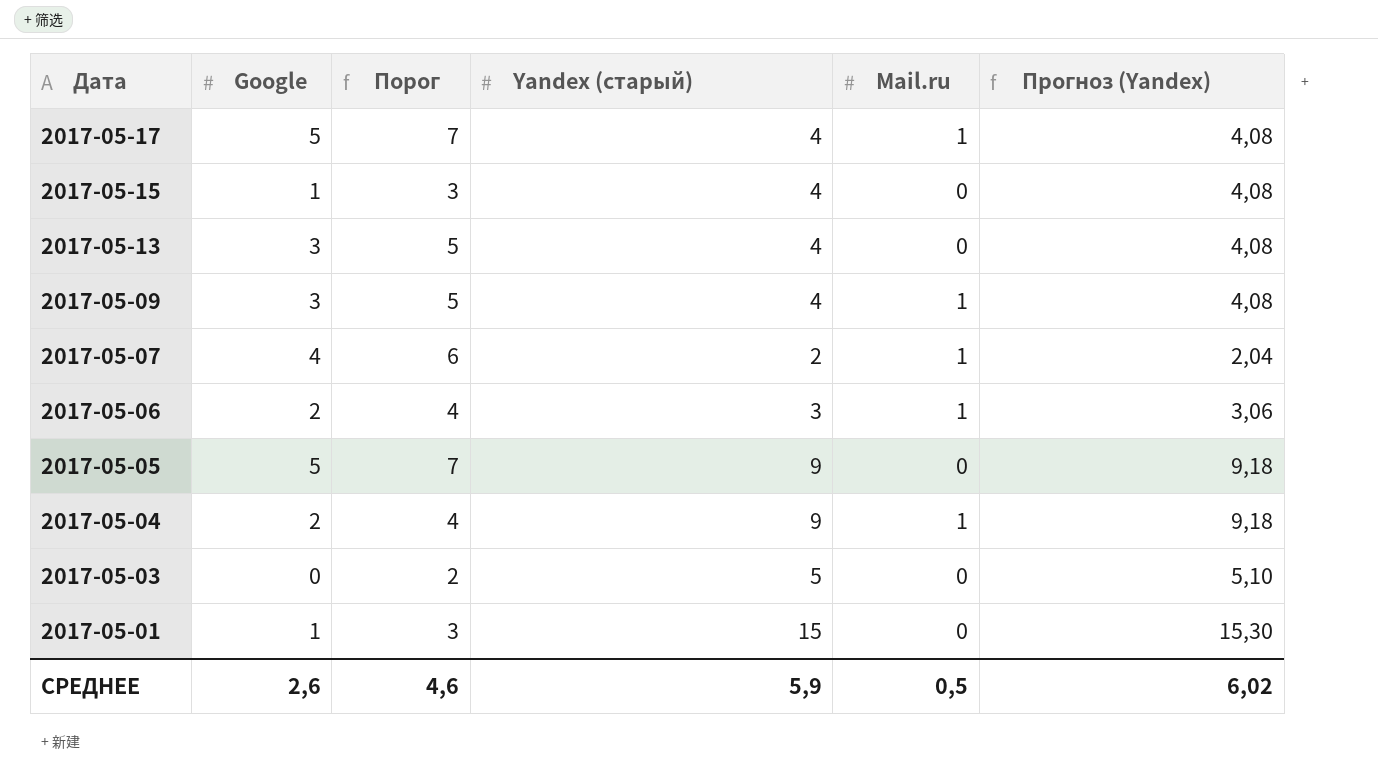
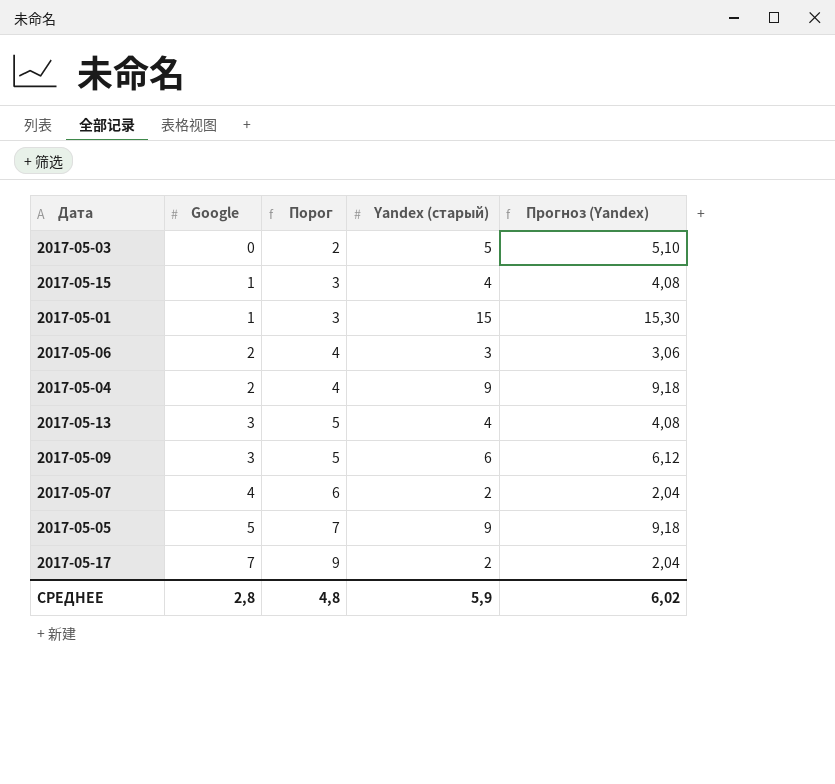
row order: Дата descending -> Google ascending
column Mail.ru | position: 5 -> none
2017-05-09 | Yandex (старый): 4 -> 6
2017-05-09 | Прогноз (Yandex): 4,08 -> 6,12
2017-05-17 | Google: 5 -> 7
2017-05-17 | Порог: 7 -> 9
2017-05-17 | Yandex (старый): 4 -> 2
2017-05-17 | Прогноз (Yandex): 4,08 -> 2,04
СРЕДНЕЕ | Google: 2,6 -> 2,8
СРЕДНЕЕ | Порог: 4,6 -> 4,8

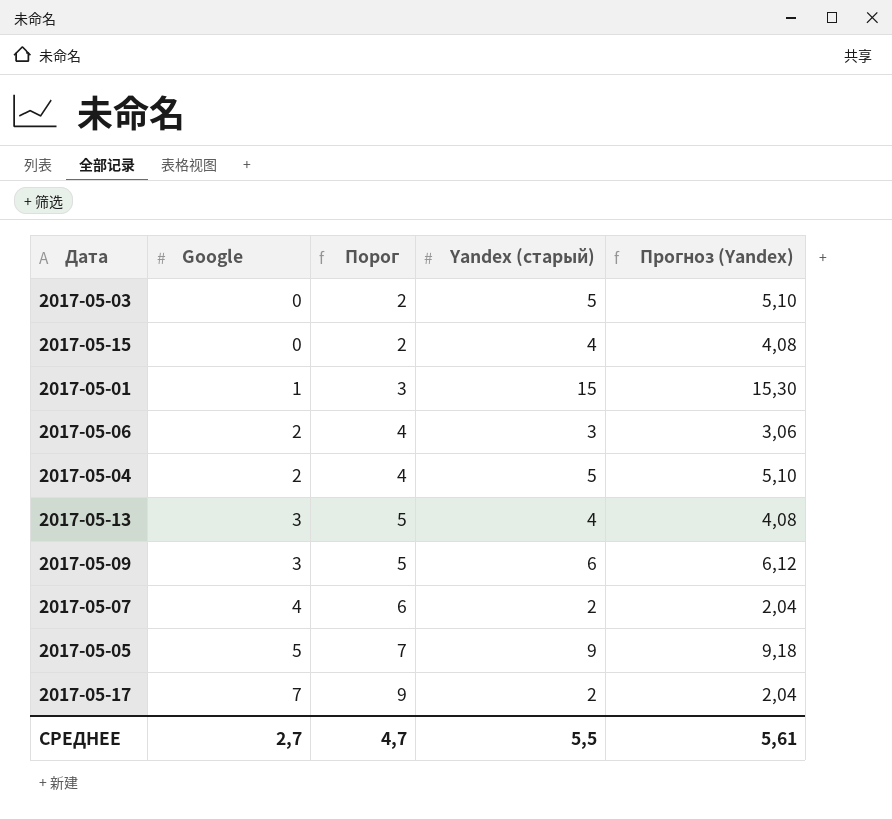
2017-05-15 | Google: 1 -> 0
2017-05-15 | Порог: 3 -> 2
2017-05-04 | Yandex (старый): 9 -> 5
2017-05-04 | Прогноз (Yandex): 9,18 -> 5,10
СРЕДНЕЕ | Google: 2,8 -> 2,7
СРЕДНЕЕ | Порог: 4,8 -> 4,7
СРЕДНЕЕ | Yandex (старый): 5,9 -> 5,5
СРЕДНЕЕ | Прогноз (Yandex): 6,02 -> 5,61

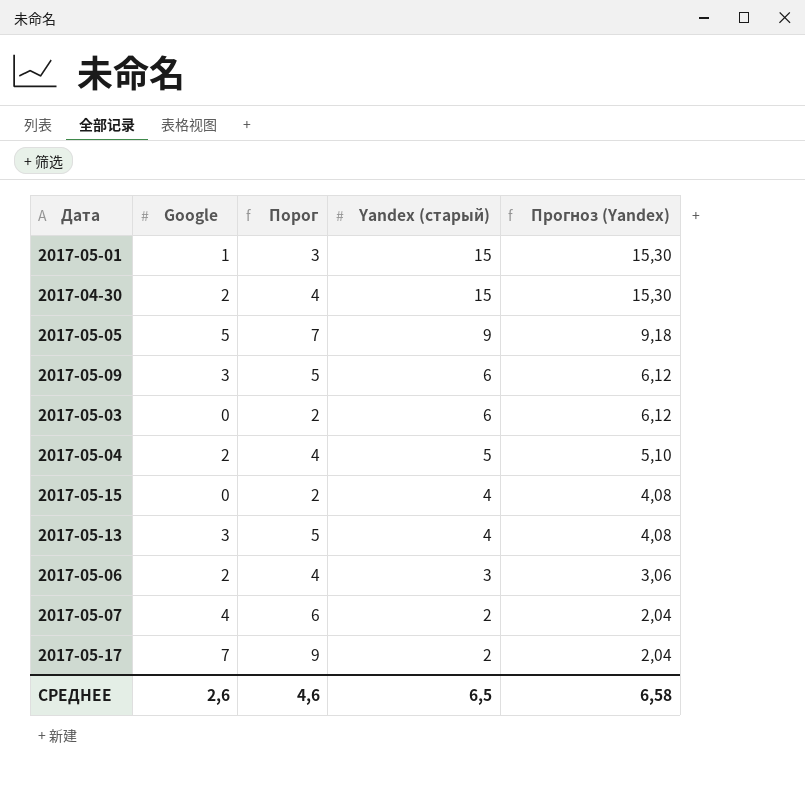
row order: Google ascending -> Yandex (старый) descending
row 2017-04-30: none -> 2 | 4 | 15 | 15,30
2017-05-03 | Yandex (старый): 5 -> 6
2017-05-03 | Прогноз (Yandex): 5,10 -> 6,12
СРЕДНЕЕ | Google: 2,7 -> 2,6
СРЕДНЕЕ | Порог: 4,7 -> 4,6
СРЕДНЕЕ | Yandex (старый): 5,5 -> 6,5
СРЕДНЕЕ | Прогноз (Yandex): 5,61 -> 6,58

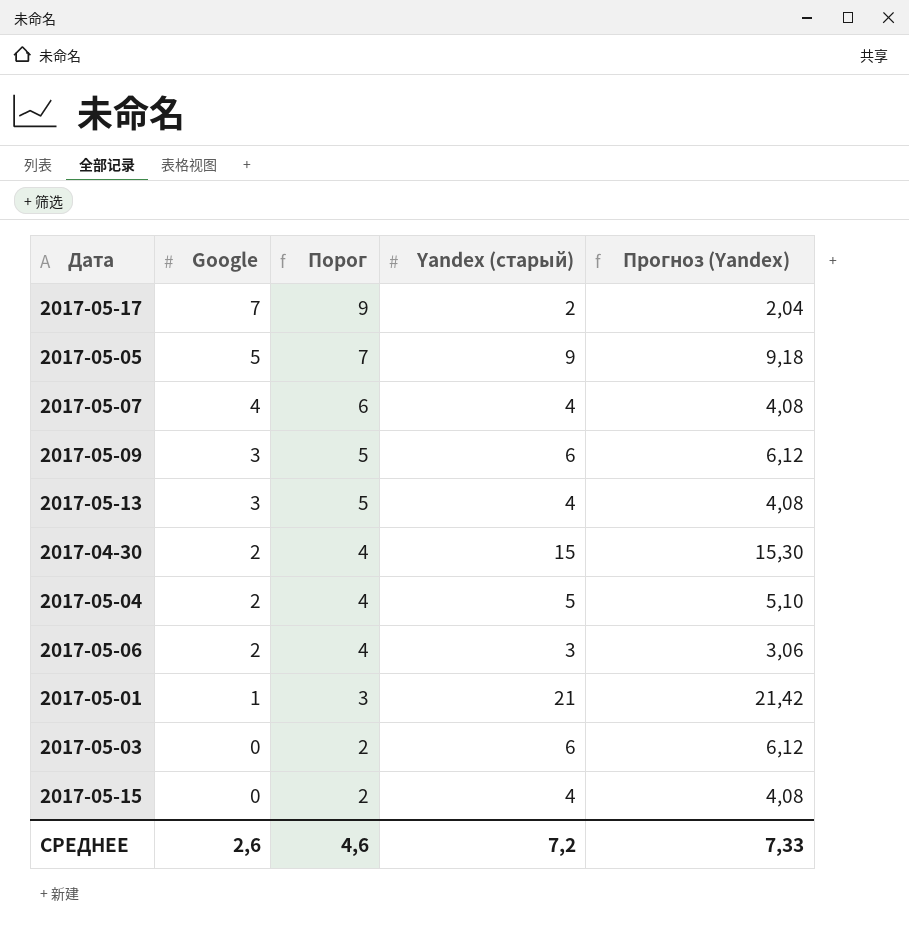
row order: Yandex (старый) descending -> Google descending
2017-05-07 | Yandex (старый): 2 -> 4
2017-05-07 | Прогноз (Yandex): 2,04 -> 4,08
2017-05-01 | Yandex (старый): 15 -> 21
2017-05-01 | Прогноз (Yandex): 15,30 -> 21,42
СРЕДНЕЕ | Yandex (старый): 6,5 -> 7,2
СРЕДНЕЕ | Прогноз (Yandex): 6,58 -> 7,33

